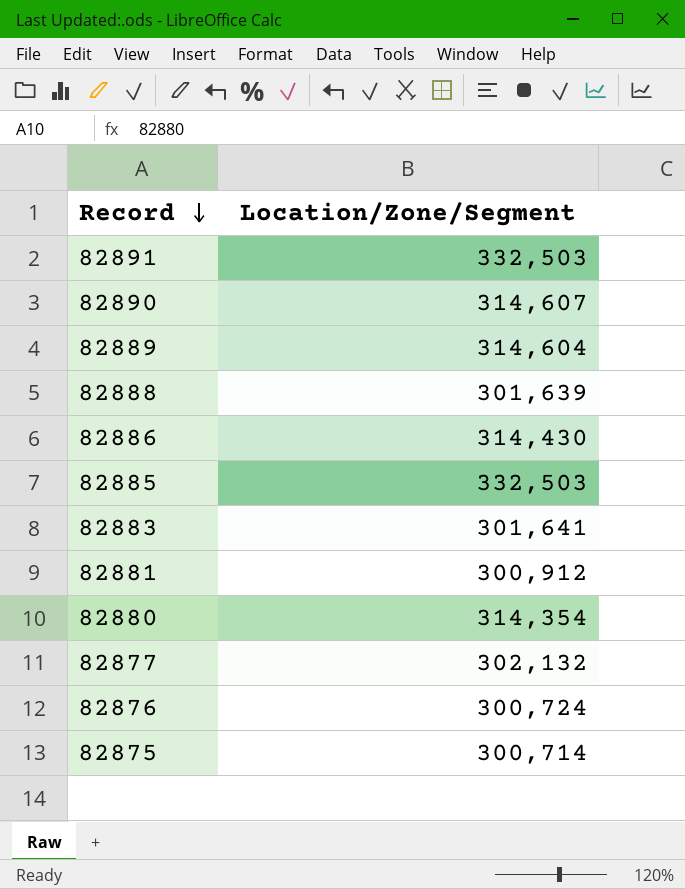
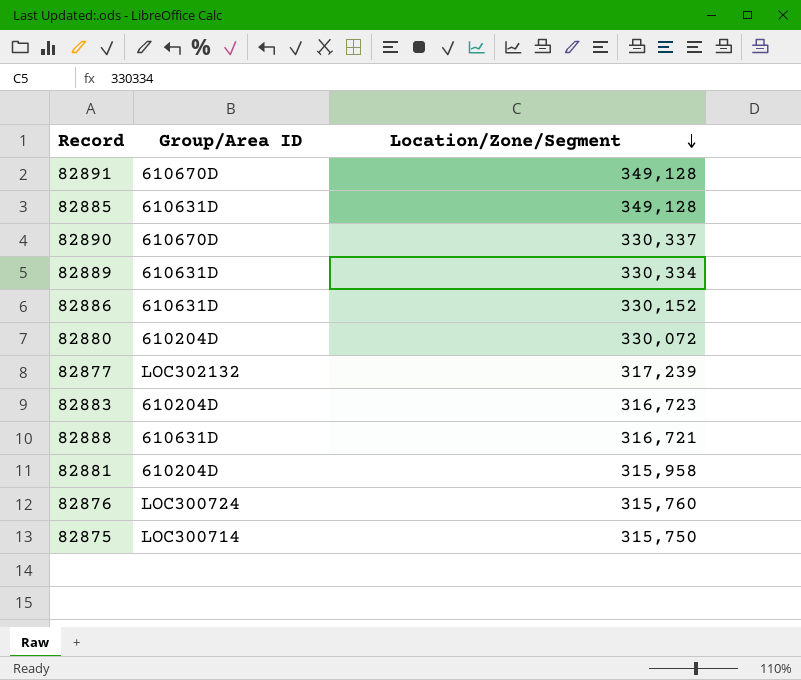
row order: Record descending -> Location/Zone/Segment descending
column Group/Area ID | position: none -> 2
82891 | Location/Zone/Segment: 332,503 -> 349,128
82885 | Location/Zone/Segment: 332,503 -> 349,128
82890 | Location/Zone/Segment: 314,607 -> 330,337
82889 | Location/Zone/Segment: 314,604 -> 330,334
82886 | Location/Zone/Segment: 314,430 -> 330,152
82880 | Location/Zone/Segment: 314,354 -> 330,072
82877 | Location/Zone/Segment: 302,132 -> 317,239
82883 | Location/Zone/Segment: 301,641 -> 316,723
82888 | Location/Zone/Segment: 301,639 -> 316,721
82881 | Location/Zone/Segment: 300,912 -> 315,958
82876 | Location/Zone/Segment: 300,724 -> 315,760
82875 | Location/Zone/Segment: 300,714 -> 315,750

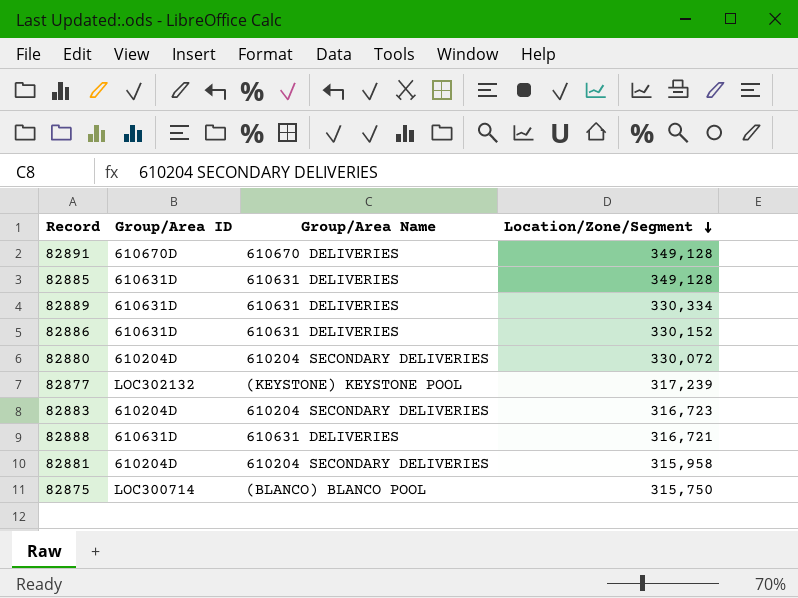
column Group/Area Name | position: none -> 3
row 82890: 610670D | 330,337 -> none
row 82876: LOC300724 | 315,760 -> none

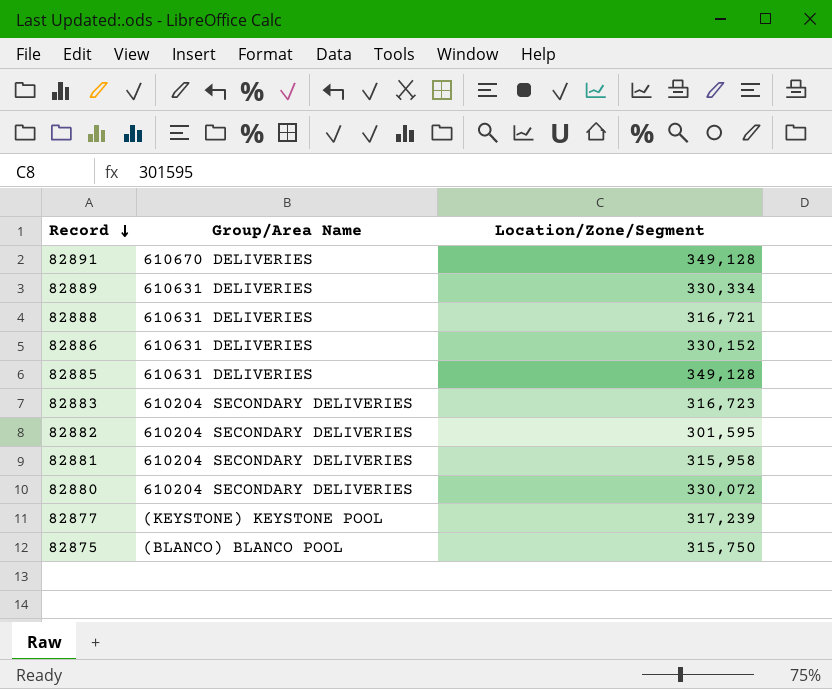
row order: Location/Zone/Segment descending -> Record descending
column Group/Area ID | position: 2 -> none
row 82882: none -> 610204 SECONDARY DELIVERIES | 301,595

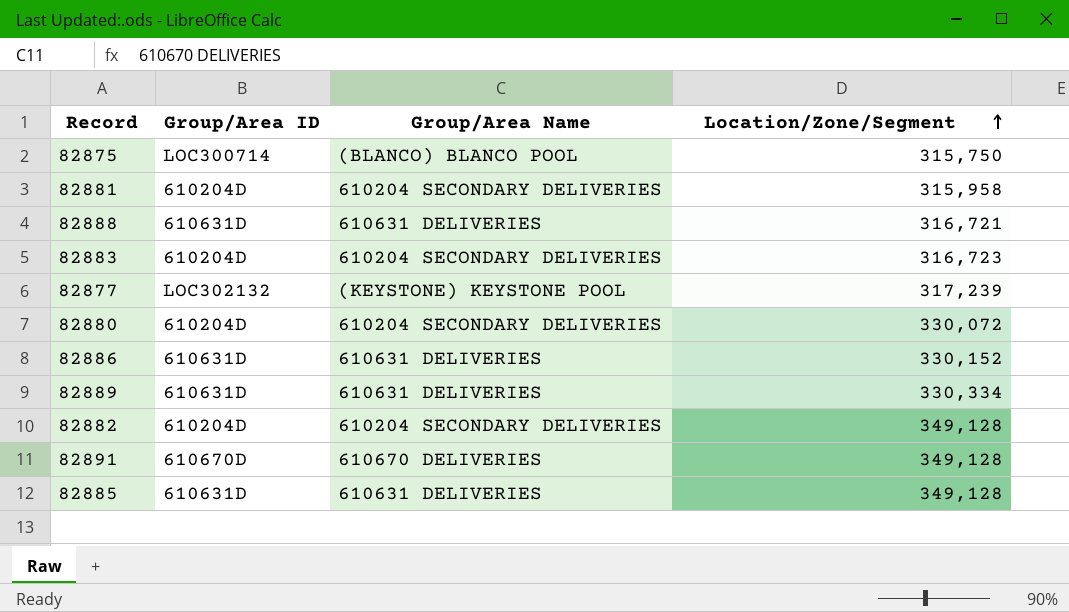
row order: Record descending -> Location/Zone/Segment ascending
column Group/Area ID | position: none -> 2
82882 | Location/Zone/Segment: 301,595 -> 349,128

